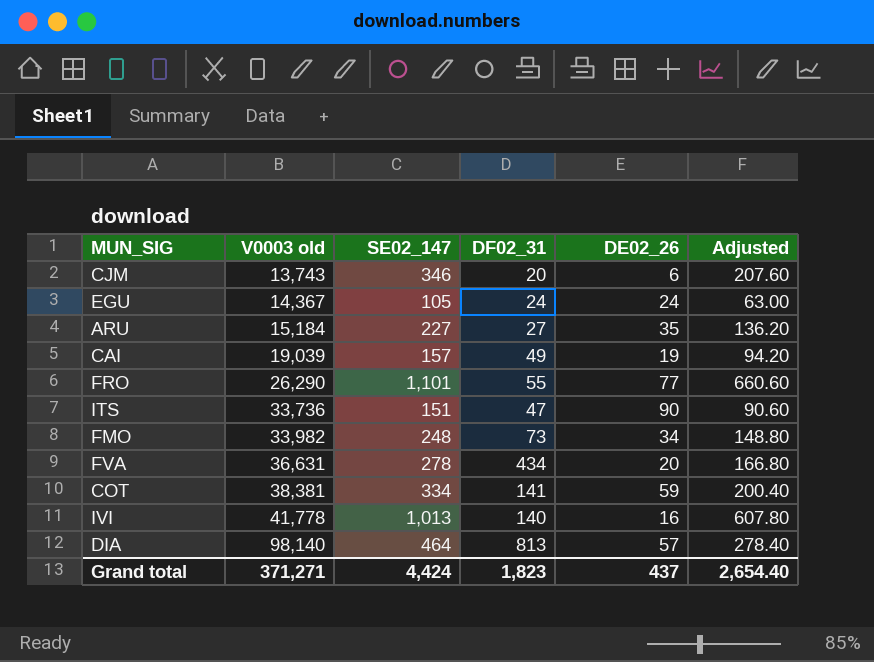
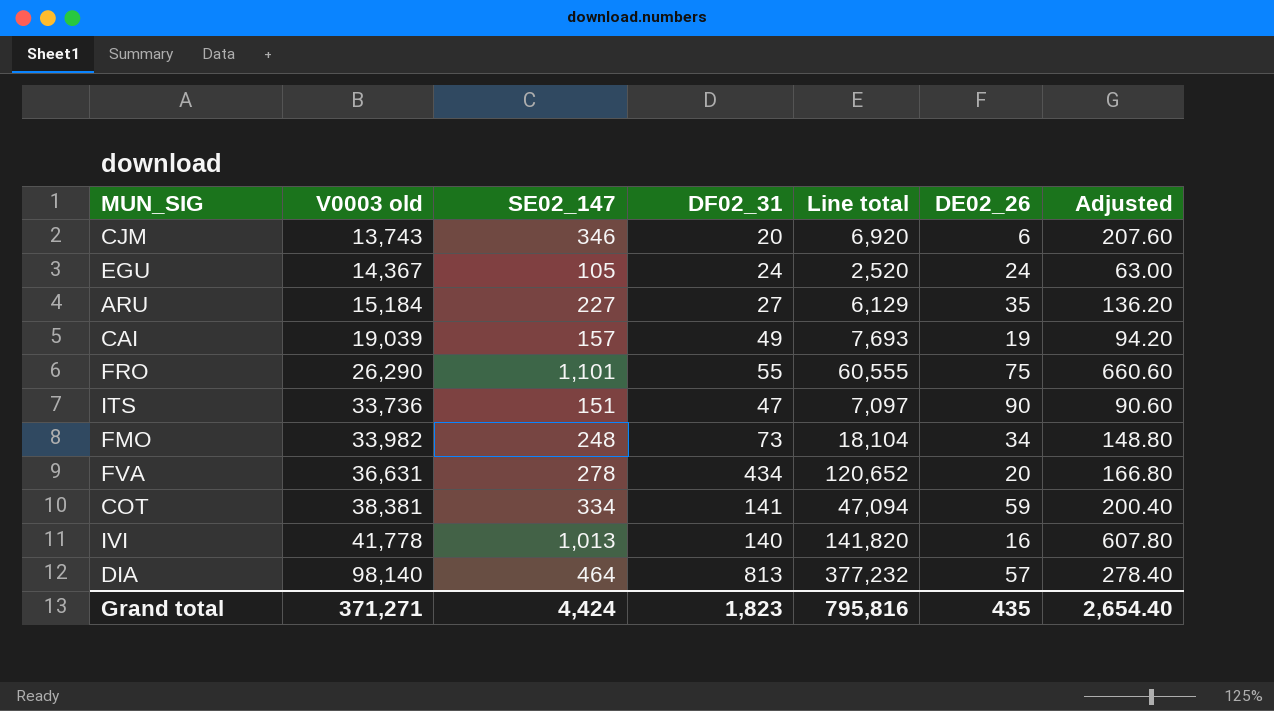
column Line total | formula: none -> [SE02_147] * [DF02_31]
FRO | DE02_26: 77 -> 75
Grand total | DE02_26: 437 -> 435

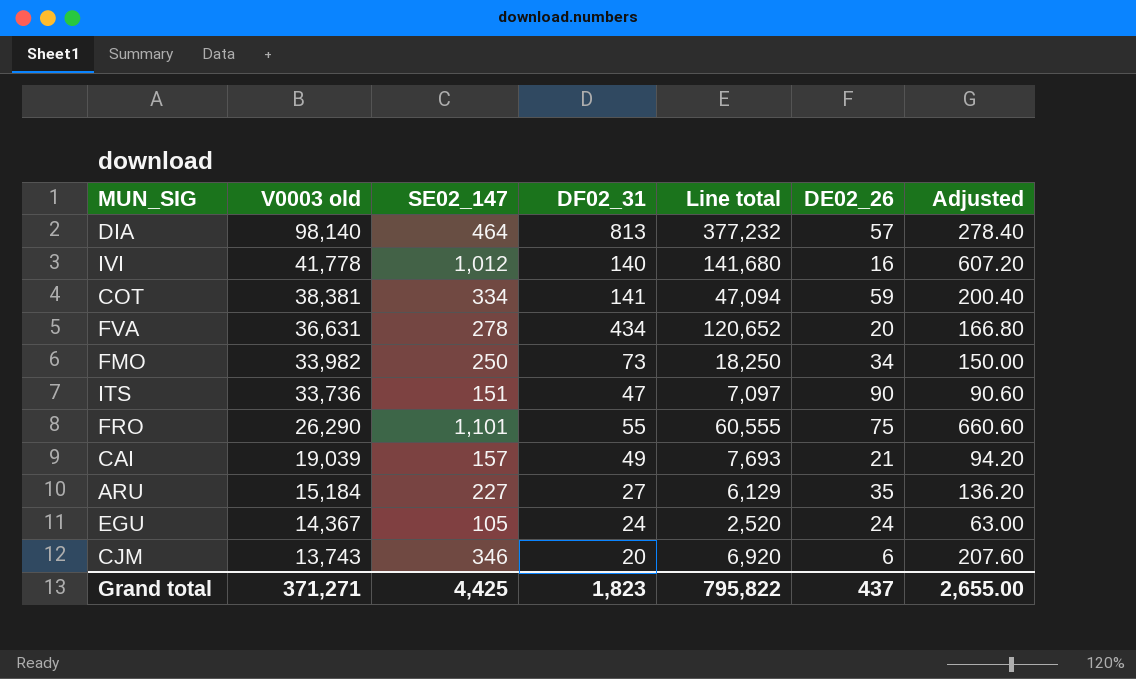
row order: V0003 old ascending -> V0003 old descending
IVI | SE02_147: 1,013 -> 1,012
IVI | Line total: 141,820 -> 141,680
IVI | Adjusted: 607.80 -> 607.20
FMO | SE02_147: 248 -> 250
FMO | Line total: 18,104 -> 18,250
FMO | Adjusted: 148.80 -> 150.00
CAI | DE02_26: 19 -> 21
Grand total | SE02_147: 4,424 -> 4,425
Grand total | Line total: 795,816 -> 795,822
Grand total | DE02_26: 435 -> 437
Grand total | Adjusted: 2,654.40 -> 2,655.00

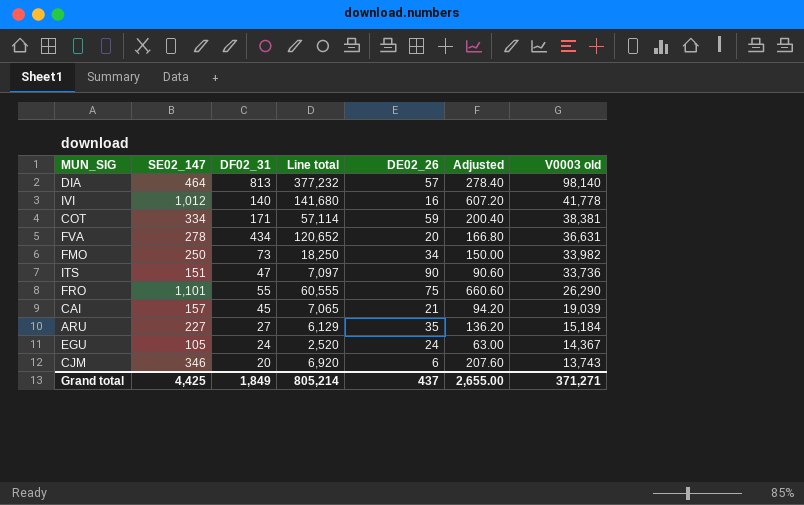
column V0003 old | position: 2 -> 7
COT | DF02_31: 141 -> 171
COT | Line total: 47,094 -> 57,114
CAI | DF02_31: 49 -> 45
CAI | Line total: 7,693 -> 7,065
Grand total | DF02_31: 1,823 -> 1,849
Grand total | Line total: 795,822 -> 805,214

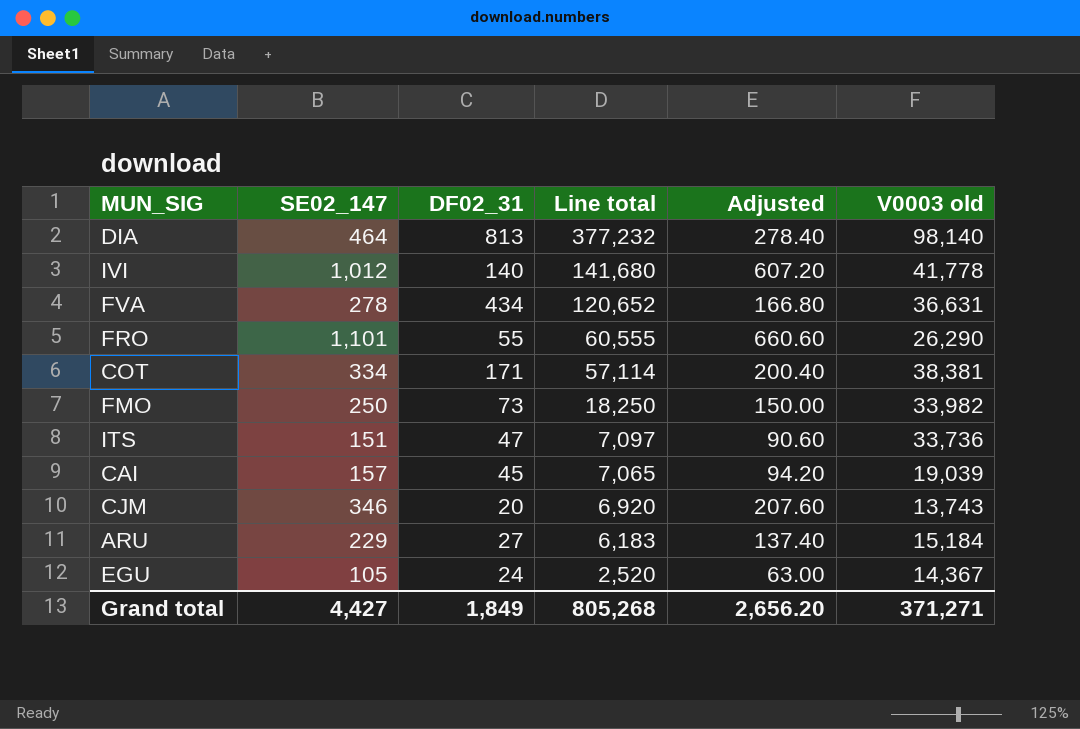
row order: V0003 old descending -> Line total descending
column DE02_26 | position: 5 -> none
ARU | SE02_147: 227 -> 229
ARU | Line total: 6,129 -> 6,183
ARU | Adjusted: 136.20 -> 137.40
Grand total | SE02_147: 4,425 -> 4,427
Grand total | Line total: 805,214 -> 805,268
Grand total | Adjusted: 2,655.00 -> 2,656.20

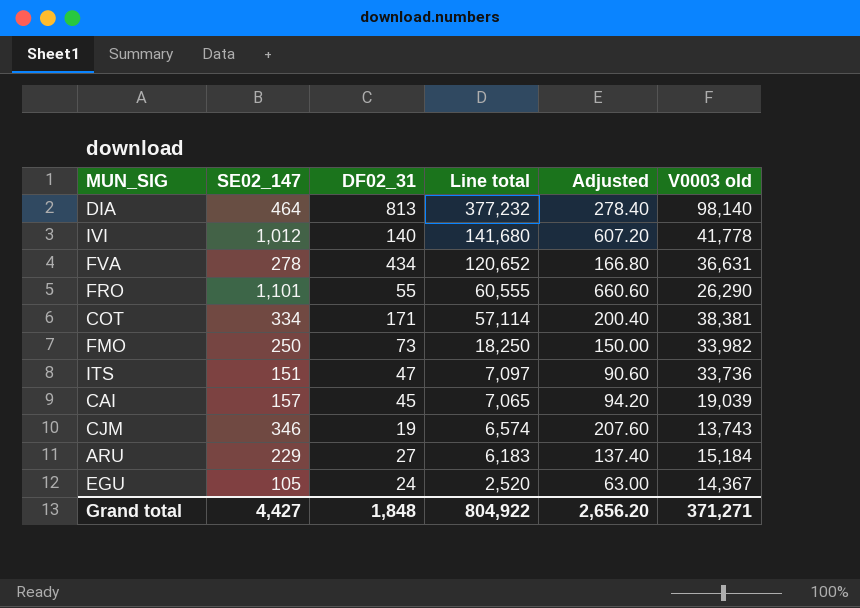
CJM | DF02_31: 20 -> 19
CJM | Line total: 6,920 -> 6,574
Grand total | DF02_31: 1,849 -> 1,848
Grand total | Line total: 805,268 -> 804,922

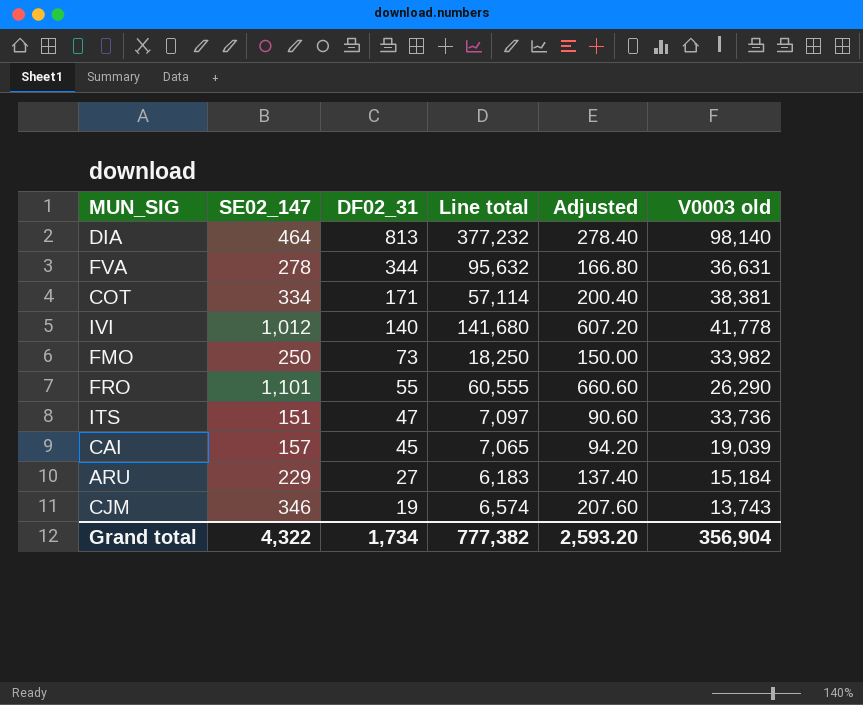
row order: Line total descending -> DF02_31 descending
row EGU: 105 | 24 | 2,520 | 63.00 | 14,367 -> none
FVA | DF02_31: 434 -> 344
FVA | Line total: 120,652 -> 95,632
Grand total | SE02_147: 4,427 -> 4,322
Grand total | DF02_31: 1,848 -> 1,734
Grand total | Line total: 804,922 -> 777,382
Grand total | Adjusted: 2,656.20 -> 2,593.20
Grand total | V0003 old: 371,271 -> 356,904

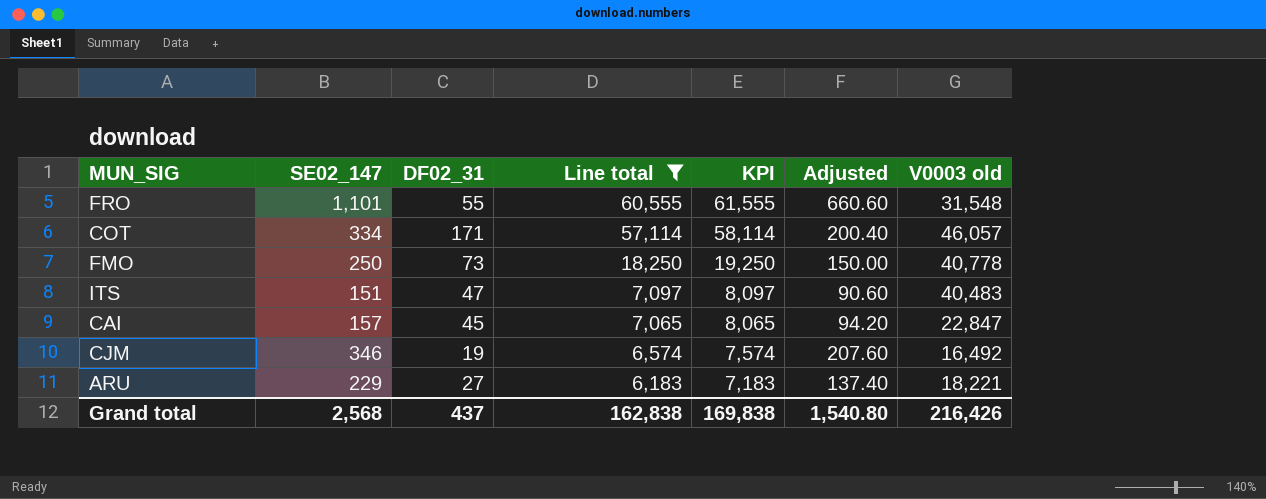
filter: none -> Line total <= 60,555
row order: DF02_31 descending -> Line total descending
column KPI | formula: none -> [Line total] + 1000
FRO | V0003 old: 26,290 -> 31,548
COT | V0003 old: 38,381 -> 46,057
FMO | V0003 old: 33,982 -> 40,778
ITS | V0003 old: 33,736 -> 40,483
CAI | V0003 old: 19,039 -> 22,847
CJM | V0003 old: 13,743 -> 16,492
ARU | V0003 old: 15,184 -> 18,221
Grand total | SE02_147: 4,322 -> 2,568
Grand total | DF02_31: 1,734 -> 437
Grand total | Line total: 777,382 -> 162,838
Grand total | Adjusted: 2,593.20 -> 1,540.80
Grand total | V0003 old: 356,904 -> 216,426

